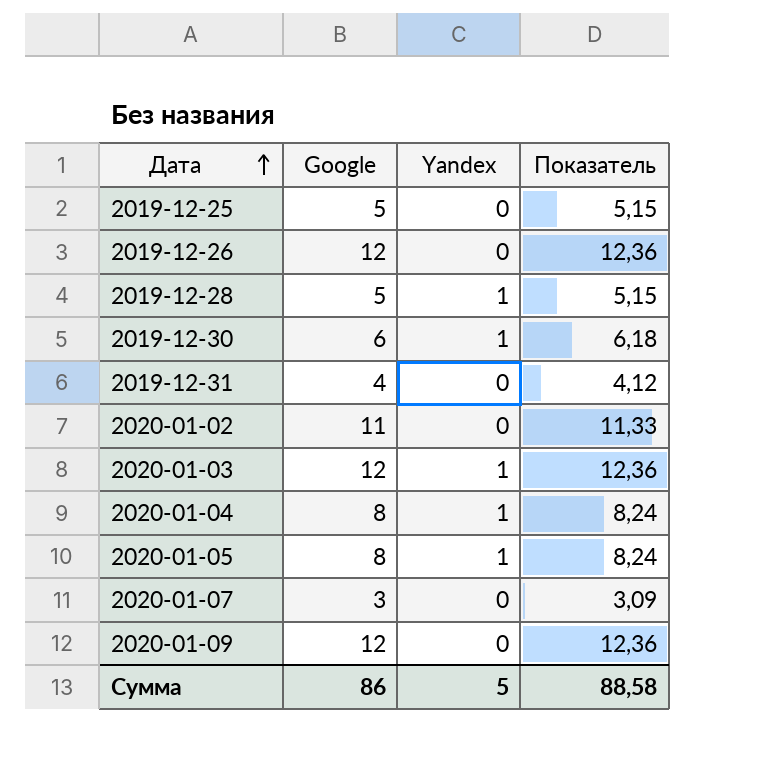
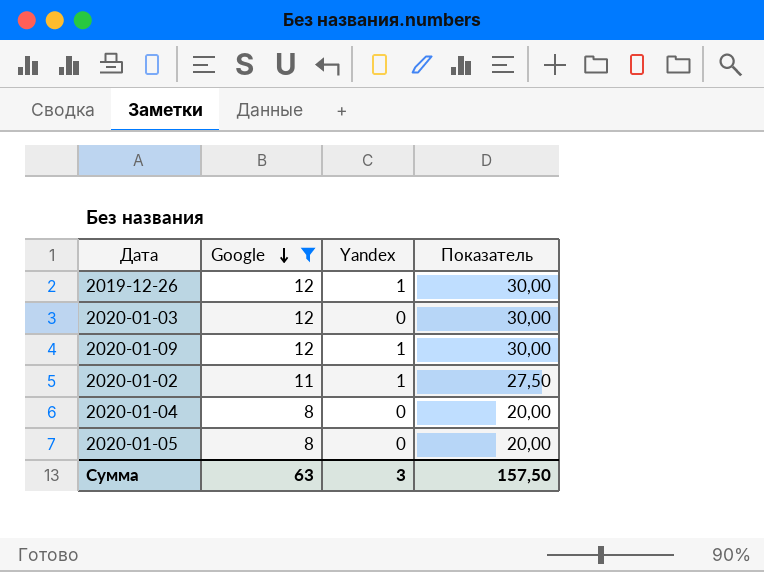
filter: none -> Google >= 8
row order: Дата ascending -> Google descending
column Показатель | formula: [Google] * 1,03 -> [Google] * 2,5
2019-12-26 | Yandex: 0 -> 1
2020-01-03 | Yandex: 1 -> 0
2020-01-09 | Yandex: 0 -> 1
2020-01-02 | Yandex: 0 -> 1
2020-01-04 | Yandex: 1 -> 0
2020-01-05 | Yandex: 1 -> 0
Сумма | Google: 86 -> 63
Сумма | Yandex: 5 -> 3
Сумма | Показатель: 88,58 -> 157,50

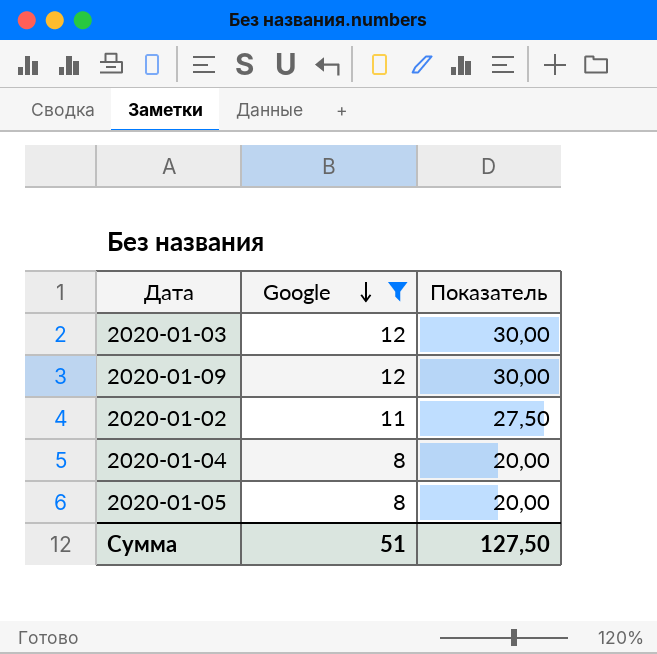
column Yandex | position: 3 -> none
row 2019-12-26: 12 | 1 | 30,00 -> none
Сумма | Google: 63 -> 51
Сумма | Показатель: 157,50 -> 127,50

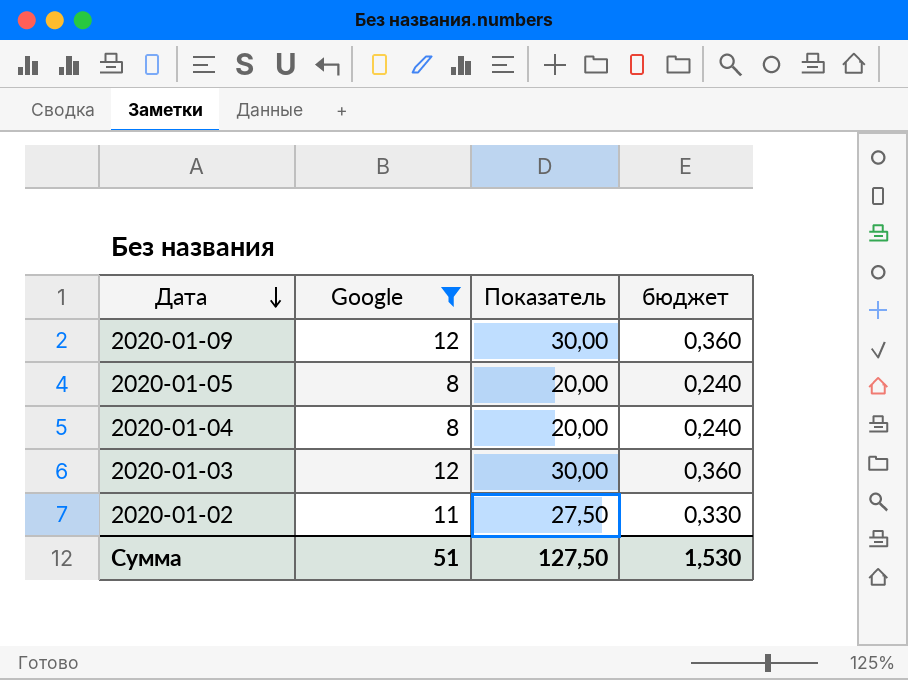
row order: Google descending -> Дата descending
column бюджет | formula: none -> [Google] * 0,03

